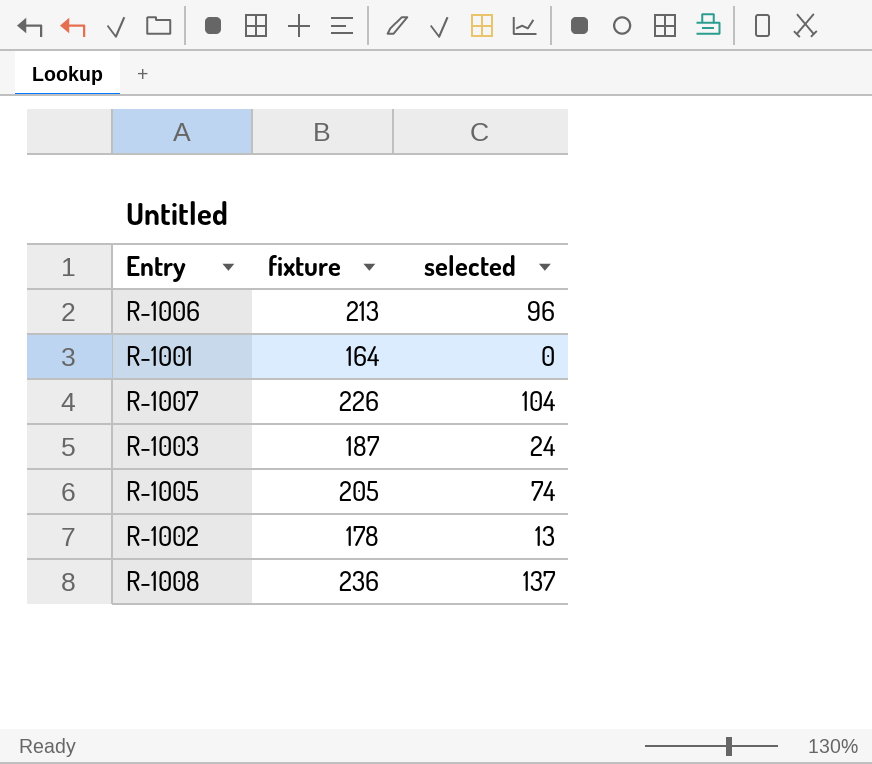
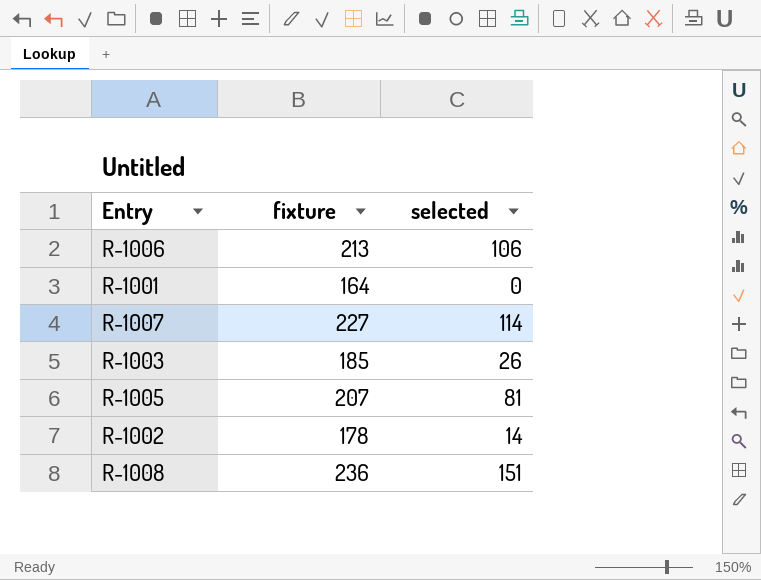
R-1006 | selected: 96 -> 106
R-1007 | fixture: 226 -> 227
R-1007 | selected: 104 -> 114
R-1003 | fixture: 187 -> 185
R-1003 | selected: 24 -> 26
R-1005 | fixture: 205 -> 207
R-1005 | selected: 74 -> 81
R-1002 | selected: 13 -> 14
R-1008 | selected: 137 -> 151

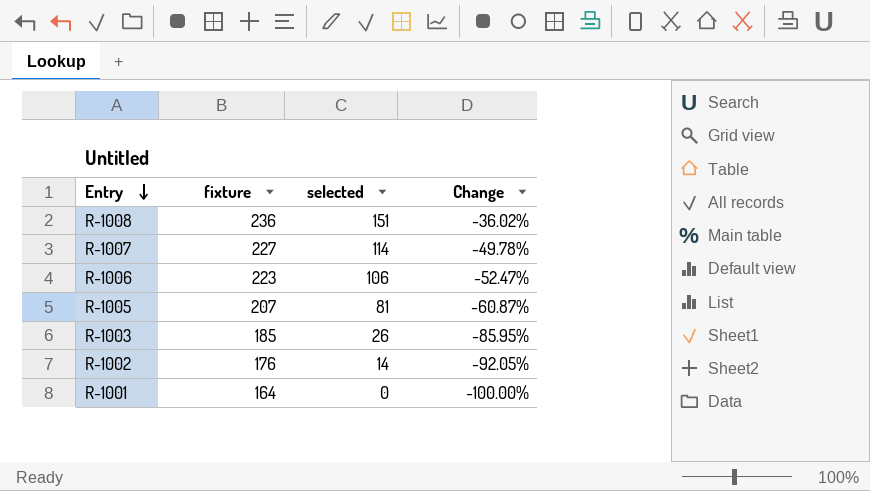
row order: none -> Entry descending
column Change | formula: none -> ([selected] - [fixture]) / [fixture]
R-1006 | fixture: 213 -> 223
R-1002 | fixture: 178 -> 176

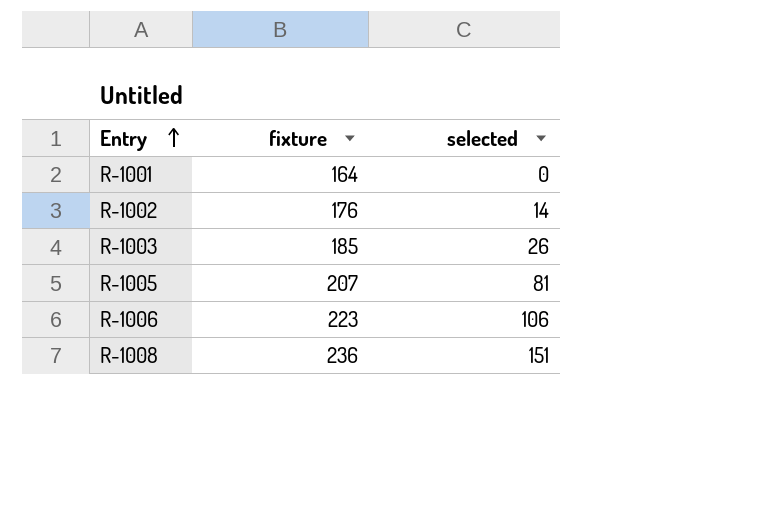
row order: Entry descending -> Entry ascending
column Change | formula: ([selected] - [fixture]) / [fixture] -> none
row R-1007: 227 | 114 | -49.78% -> none

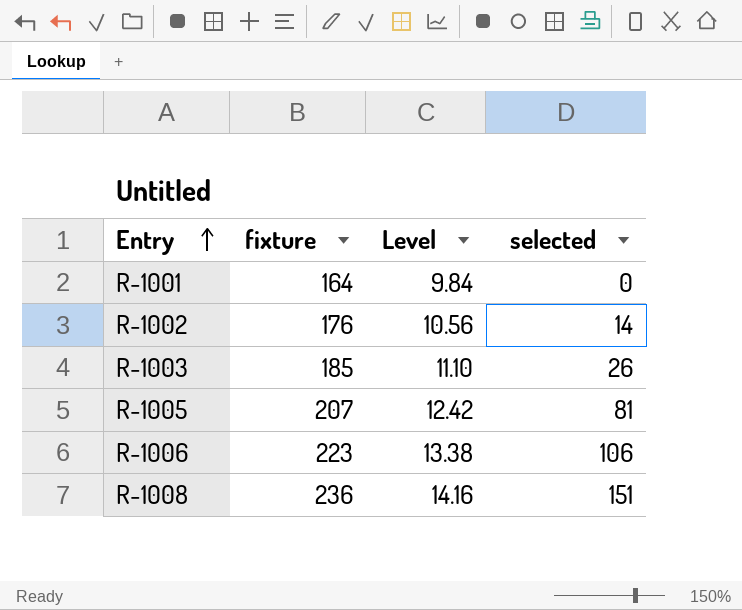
column Level | formula: none -> [fixture] * 0.06

